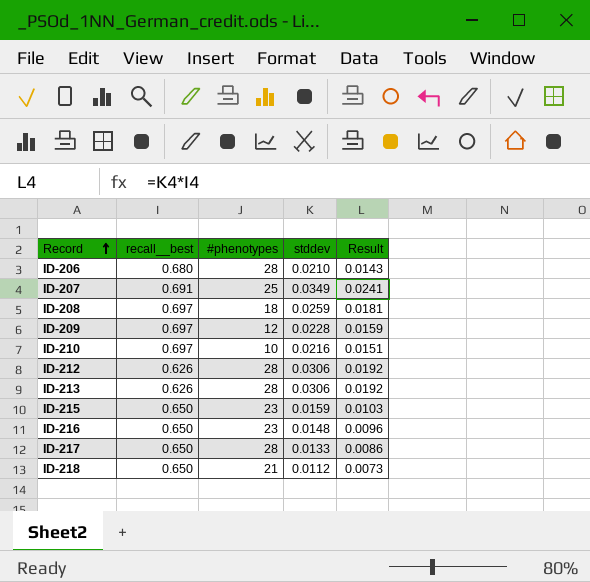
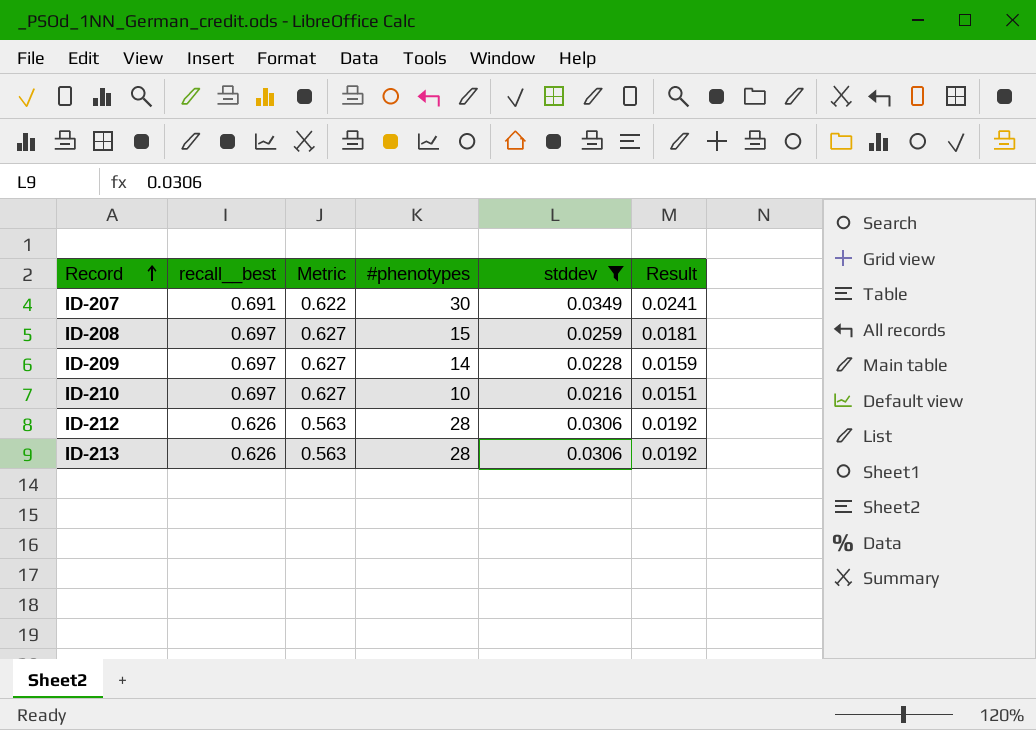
filter: none -> stddev >= 0.0216
column Metric | formula: none -> [recall__best] * 0.9
ID-207 | #phenotypes: 25 -> 30
ID-208 | #phenotypes: 18 -> 15
ID-209 | #phenotypes: 12 -> 14

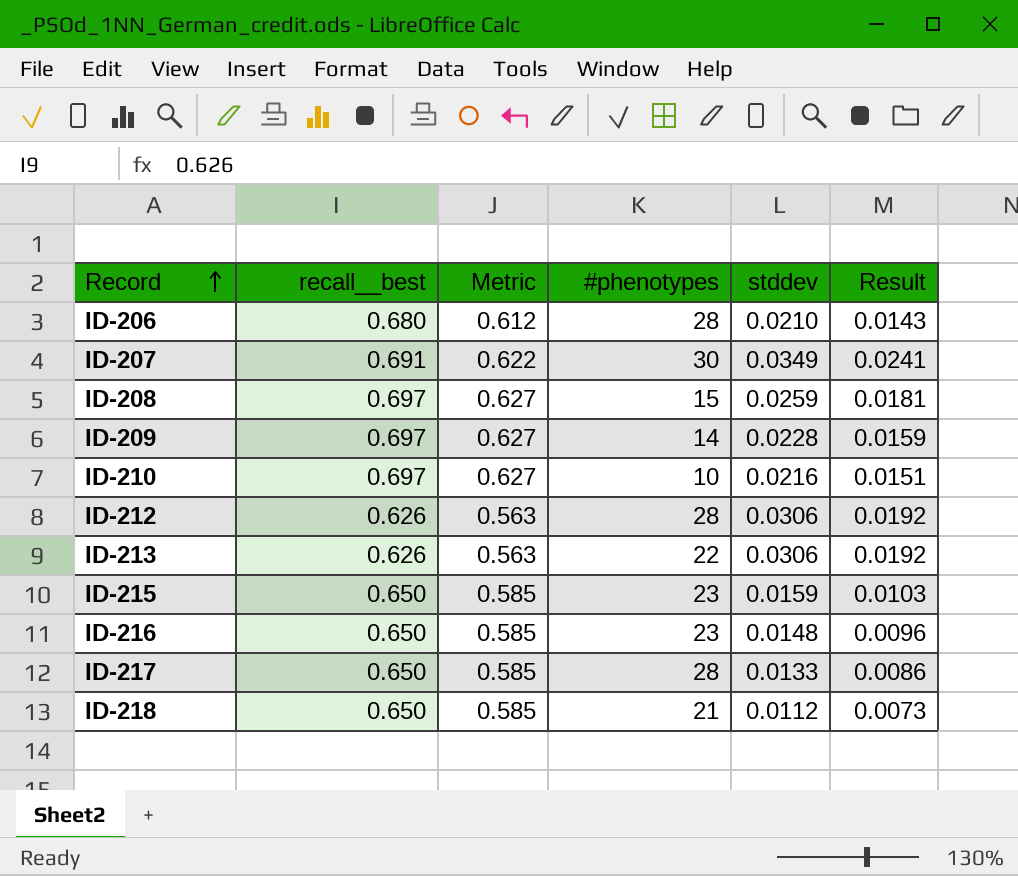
filter: stddev >= 0.0216 -> none
ID-213 | #phenotypes: 28 -> 22

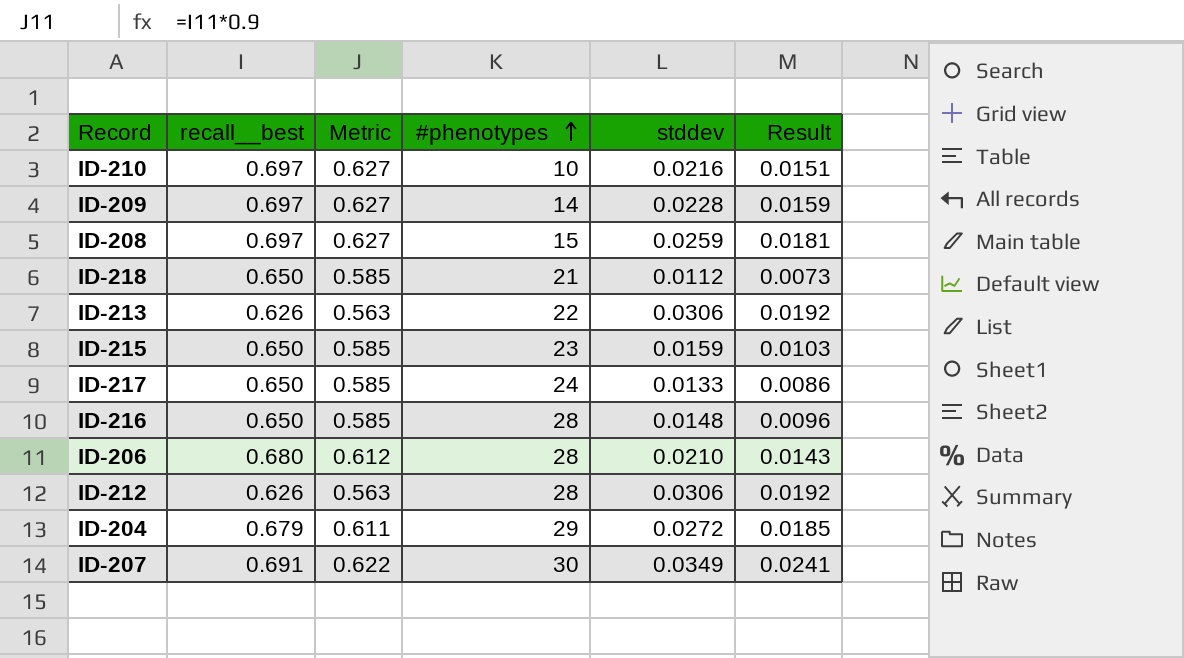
row order: Record ascending -> #phenotypes ascending
ID-217 | #phenotypes: 28 -> 24
ID-216 | #phenotypes: 23 -> 28
row ID-204: none -> 0.679 | 0.611 | 29 | 0.0272 | 0.0185

